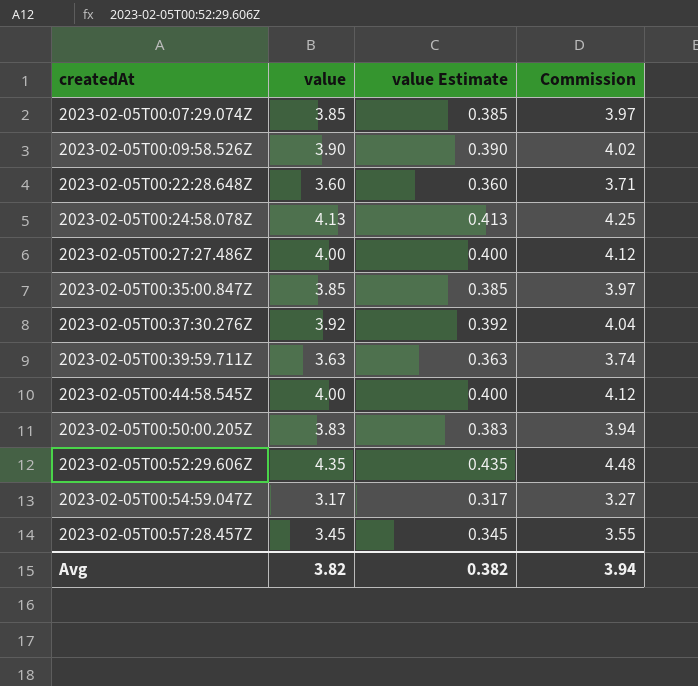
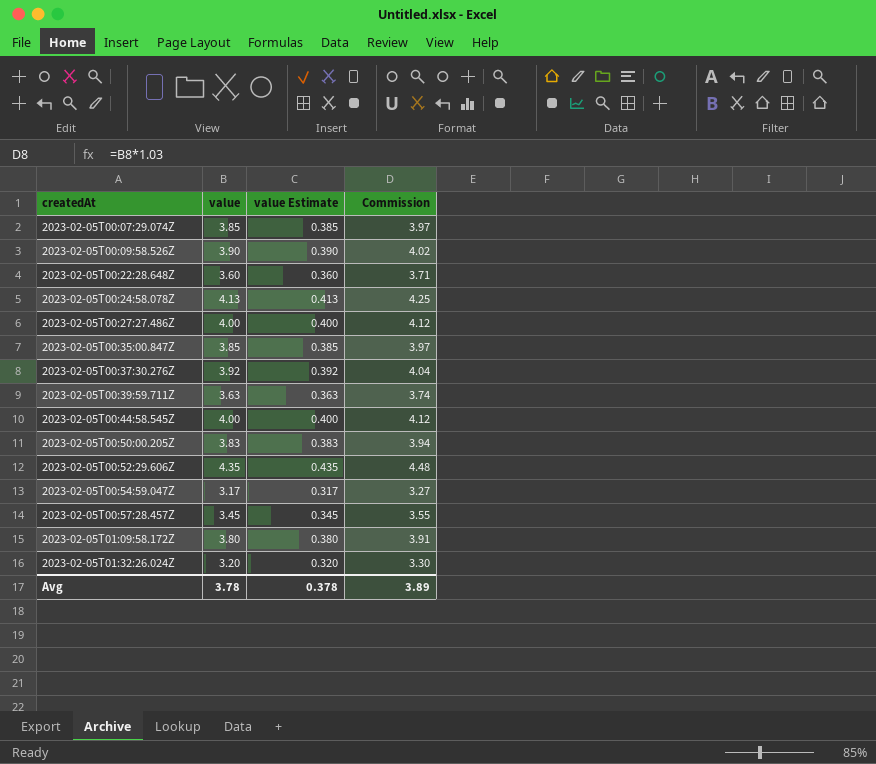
row 2023-02-05T01:09:58.172Z: none -> 3.80 | 0.380 | 3.91
row 2023-02-05T01:32:26.024Z: none -> 3.20 | 0.320 | 3.30
Avg | value: 3.82 -> 3.78
Avg | value Estimate: 0.382 -> 0.378
Avg | Commission: 3.94 -> 3.89

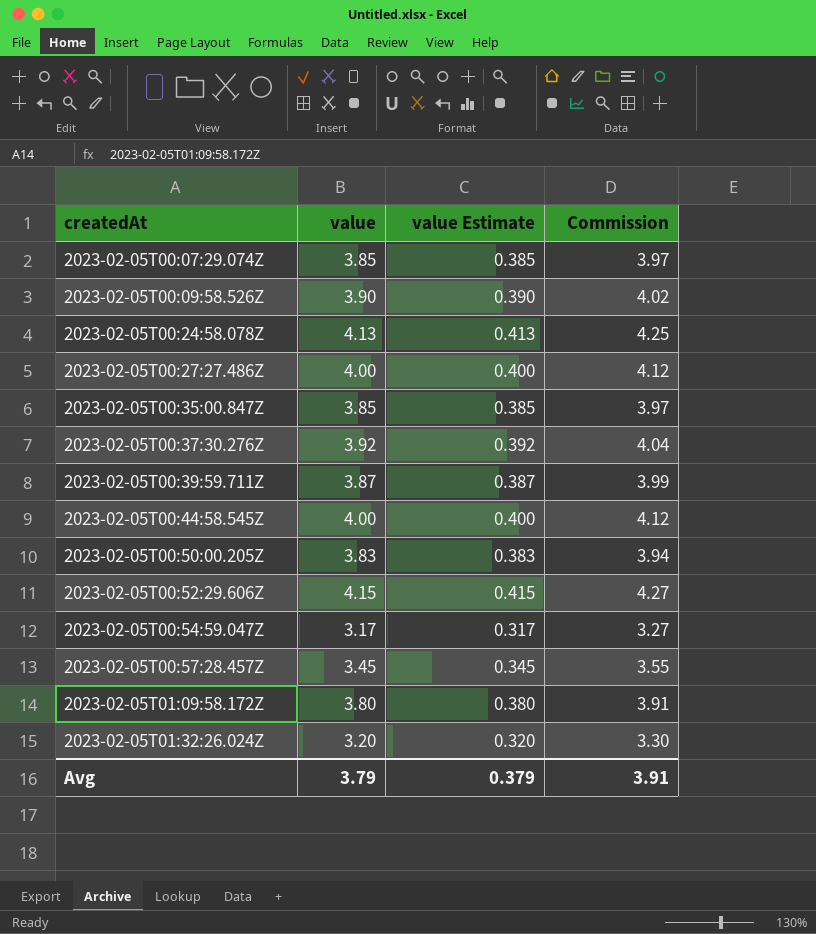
row 2023-02-05T00:22:28.648Z: 3.60 | 0.360 | 3.71 -> none
2023-02-05T00:39:59.711Z | value: 3.63 -> 3.87
2023-02-05T00:39:59.711Z | value Estimate: 0.363 -> 0.387
2023-02-05T00:39:59.711Z | Commission: 3.74 -> 3.99
2023-02-05T00:52:29.606Z | value: 4.35 -> 4.15
2023-02-05T00:52:29.606Z | value Estimate: 0.435 -> 0.415
2023-02-05T00:52:29.606Z | Commission: 4.48 -> 4.27
Avg | value: 3.78 -> 3.79
Avg | value Estimate: 0.378 -> 0.379
Avg | Commission: 3.89 -> 3.91

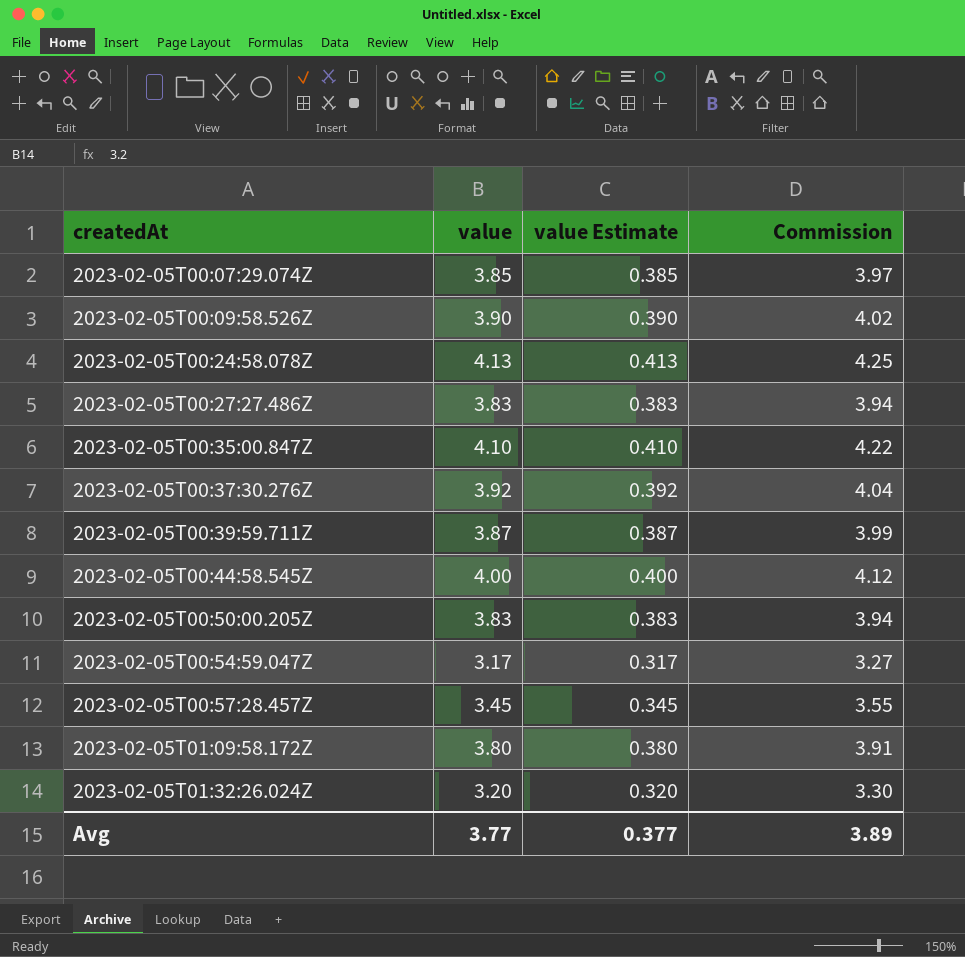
row 2023-02-05T00:52:29.606Z: 4.15 | 0.415 | 4.27 -> none
2023-02-05T00:27:27.486Z | value: 4.00 -> 3.83
2023-02-05T00:27:27.486Z | value Estimate: 0.400 -> 0.383
2023-02-05T00:27:27.486Z | Commission: 4.12 -> 3.94
2023-02-05T00:35:00.847Z | value: 3.85 -> 4.10
2023-02-05T00:35:00.847Z | value Estimate: 0.385 -> 0.410
2023-02-05T00:35:00.847Z | Commission: 3.97 -> 4.22
Avg | value: 3.79 -> 3.77
Avg | value Estimate: 0.379 -> 0.377
Avg | Commission: 3.91 -> 3.89

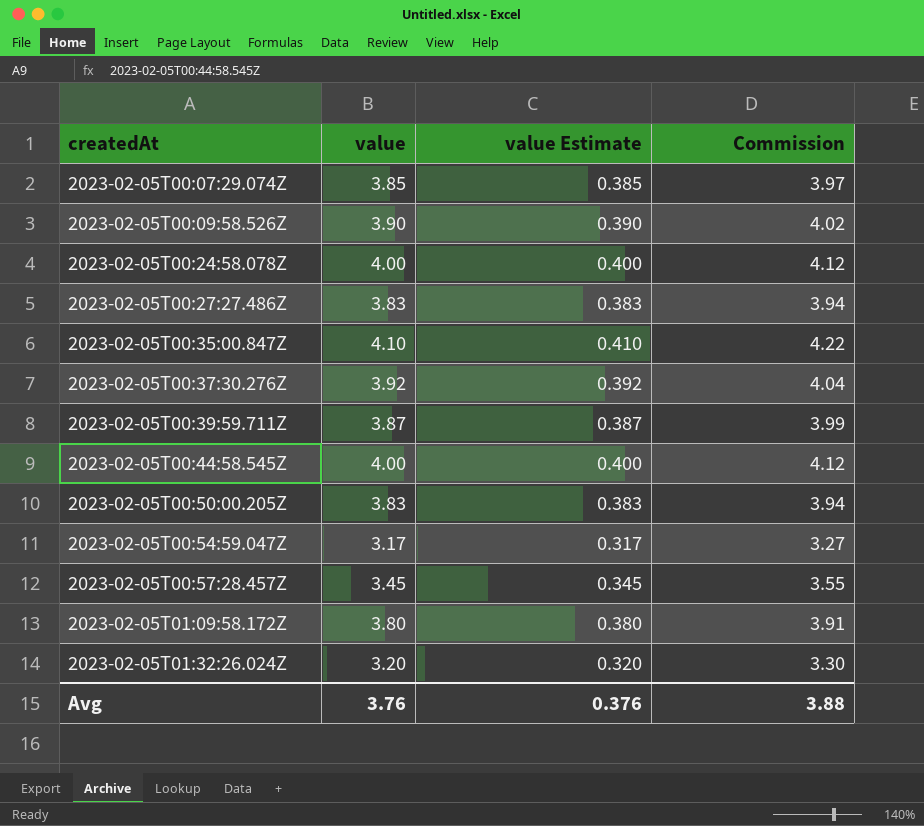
2023-02-05T00:24:58.078Z | value: 4.13 -> 4.00
2023-02-05T00:24:58.078Z | value Estimate: 0.413 -> 0.400
2023-02-05T00:24:58.078Z | Commission: 4.25 -> 4.12
Avg | value: 3.77 -> 3.76
Avg | value Estimate: 0.377 -> 0.376
Avg | Commission: 3.89 -> 3.88

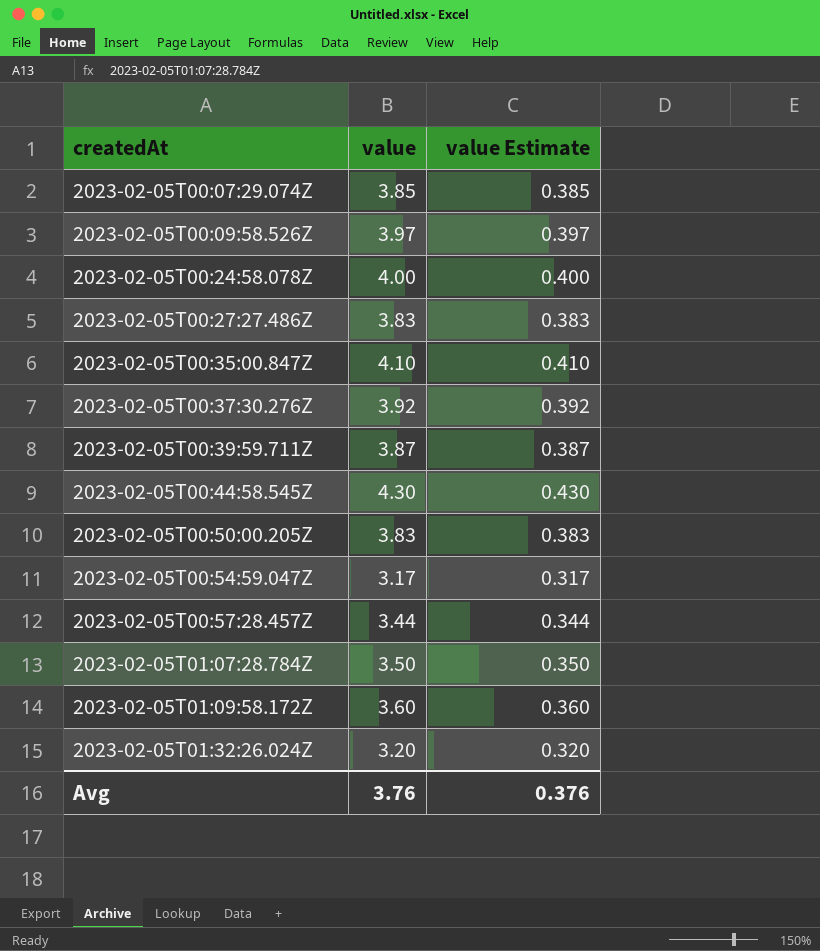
column Commission | formula: [value] * 1.03 -> none
2023-02-05T00:09:58.526Z | value: 3.90 -> 3.97
2023-02-05T00:09:58.526Z | value Estimate: 0.390 -> 0.397
2023-02-05T00:44:58.545Z | value: 4.00 -> 4.30
2023-02-05T00:44:58.545Z | value Estimate: 0.400 -> 0.430
2023-02-05T00:57:28.457Z | value: 3.45 -> 3.44
2023-02-05T00:57:28.457Z | value Estimate: 0.345 -> 0.344
row 2023-02-05T01:07:28.784Z: none -> 3.50 | 0.350
2023-02-05T01:09:58.172Z | value: 3.80 -> 3.60
2023-02-05T01:09:58.172Z | value Estimate: 0.380 -> 0.360

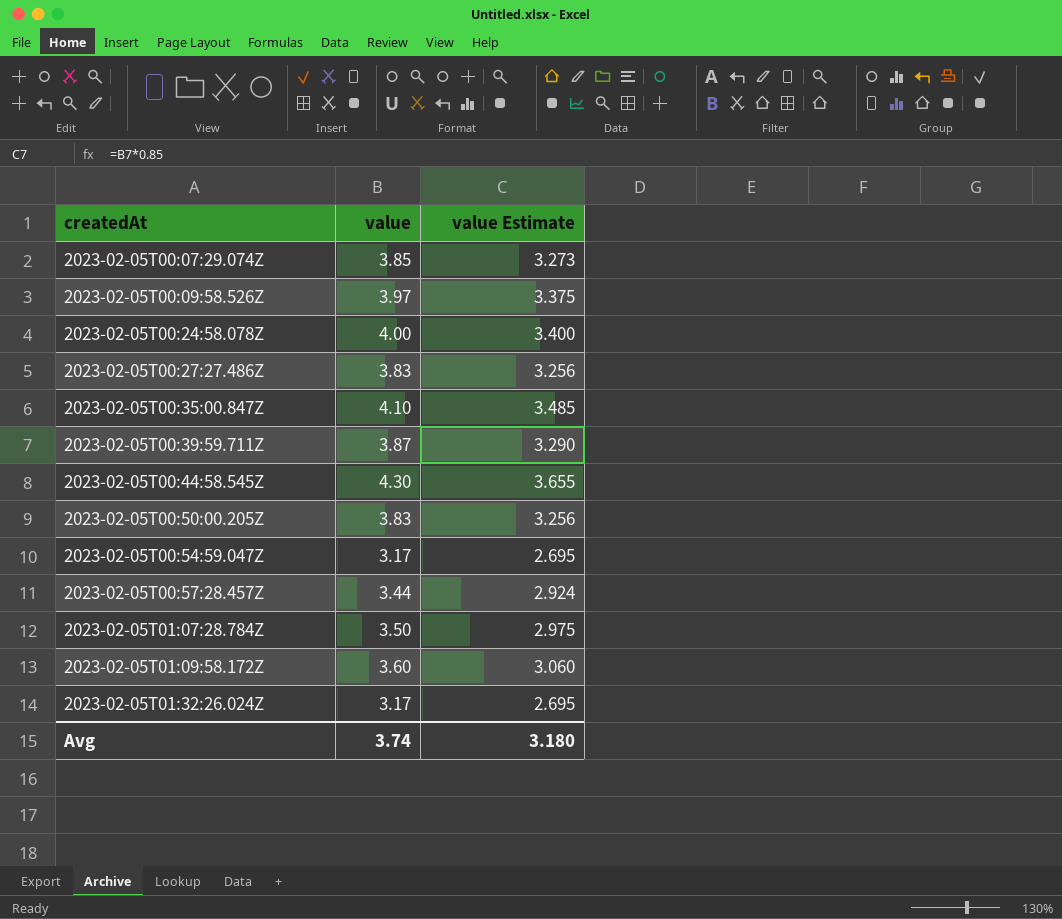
column value Estimate | formula: [value] * 0.1 -> [value] * 0.85
row 2023-02-05T00:37:30.276Z: 3.92 | 0.392 -> none
2023-02-05T01:32:26.024Z | value: 3.20 -> 3.17
Avg | value: 3.76 -> 3.74
Avg | value Estimate: 0.376 -> 3.180

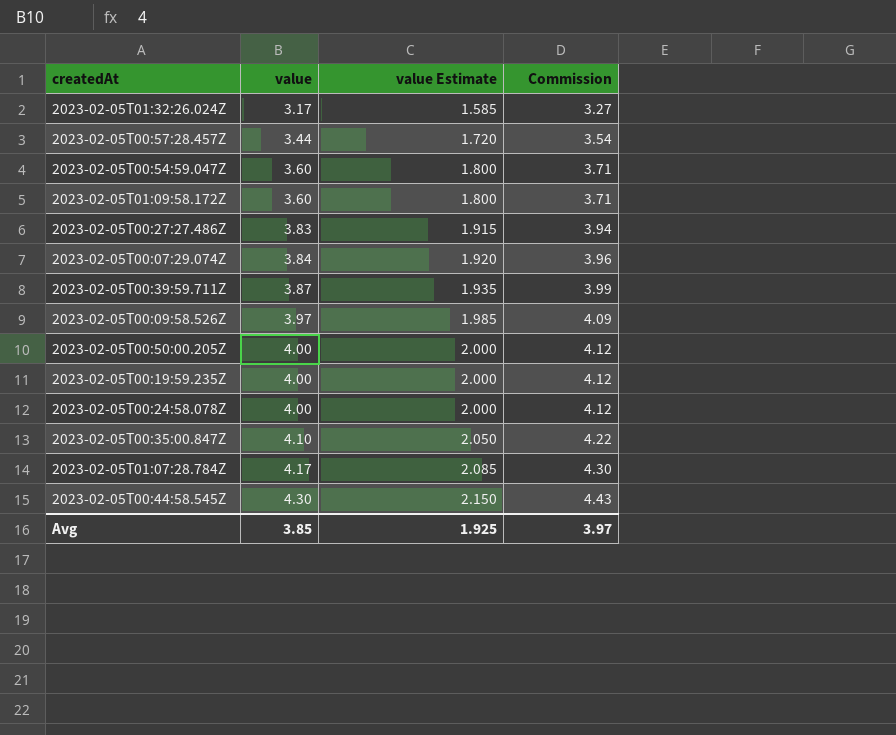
row order: createdAt ascending -> value ascending
column value Estimate | formula: [value] * 0.85 -> [value] * 0.5
column Commission | formula: none -> [value] * 1.03
2023-02-05T00:54:59.047Z | value: 3.17 -> 3.60
2023-02-05T00:07:29.074Z | value: 3.85 -> 3.84
2023-02-05T00:50:00.205Z | value: 3.83 -> 4.00
row 2023-02-05T00:19:59.235Z: none -> 4.00 | 2.000 | 4.12
2023-02-05T01:07:28.784Z | value: 3.50 -> 4.17
Avg | value: 3.74 -> 3.85
Avg | value Estimate: 3.180 -> 1.925

